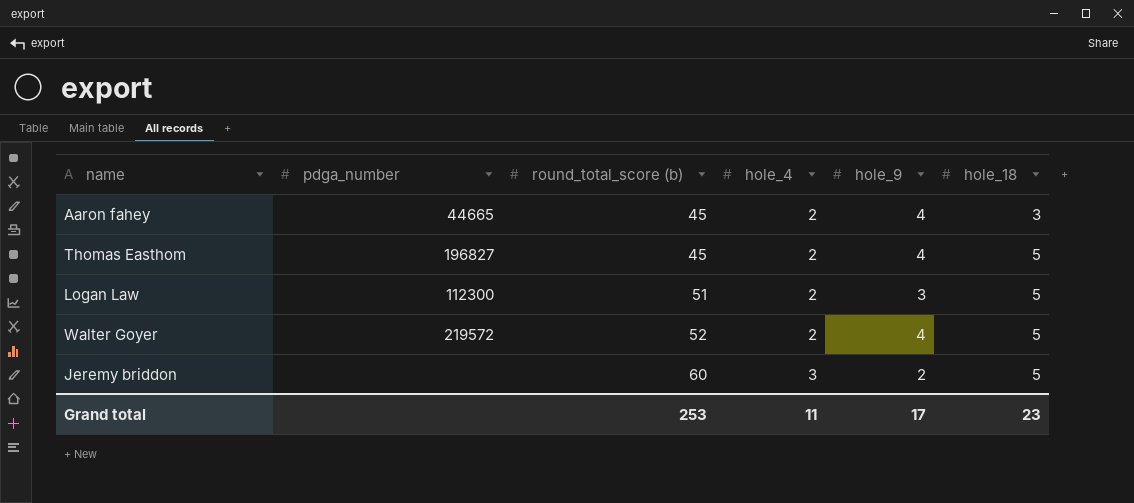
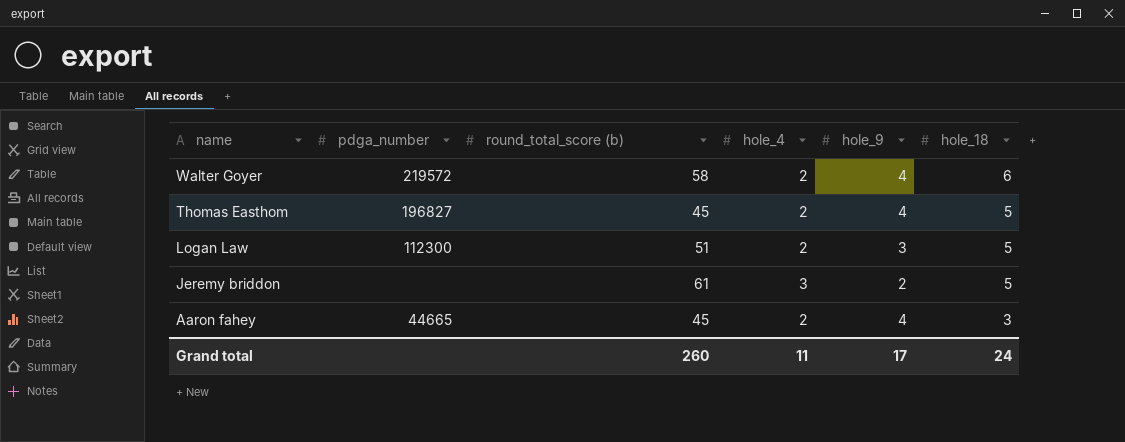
row order: round_total_score (b) ascending -> name descending
Walter Goyer | round_total_score (b): 52 -> 58
Walter Goyer | hole_18: 5 -> 6
Jeremy briddon | round_total_score (b): 60 -> 61
Grand total | round_total_score (b): 253 -> 260
Grand total | hole_18: 23 -> 24

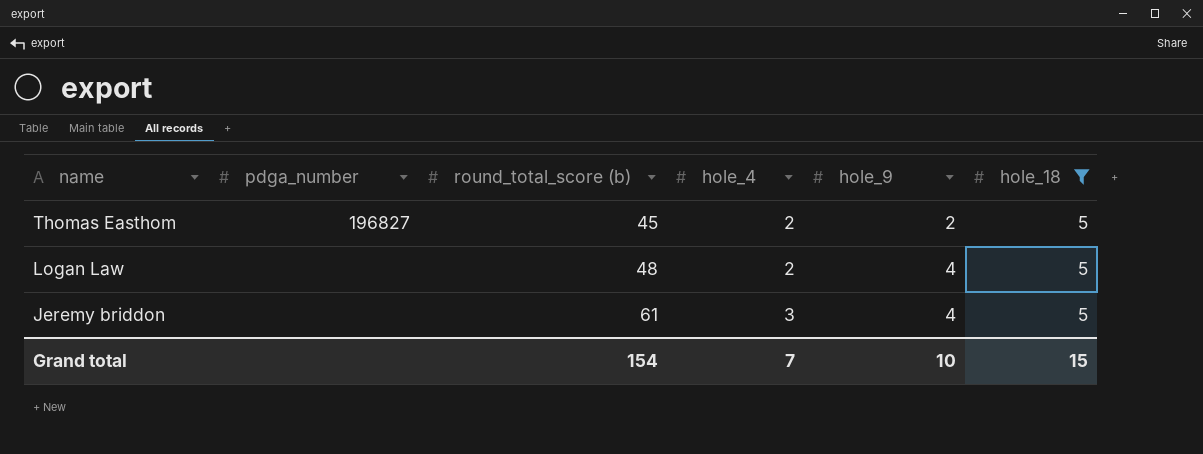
filter: none -> hole_18 = 5
Thomas Easthom | hole_9: 4 -> 2
Logan Law | pdga_number: 112300 -> none
Logan Law | round_total_score (b): 51 -> 48
Logan Law | hole_9: 3 -> 4
Jeremy briddon | hole_9: 2 -> 4
Grand total | round_total_score (b): 260 -> 154
Grand total | hole_4: 11 -> 7
Grand total | hole_9: 17 -> 10
Grand total | hole_18: 24 -> 15

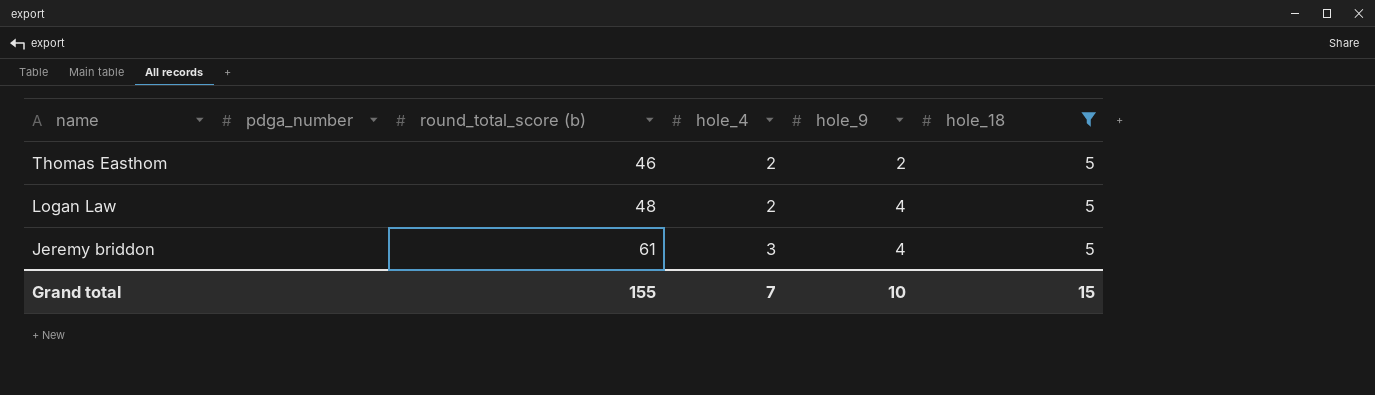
Thomas Easthom | pdga_number: 196827 -> none
Thomas Easthom | round_total_score (b): 45 -> 46
Grand total | round_total_score (b): 154 -> 155

